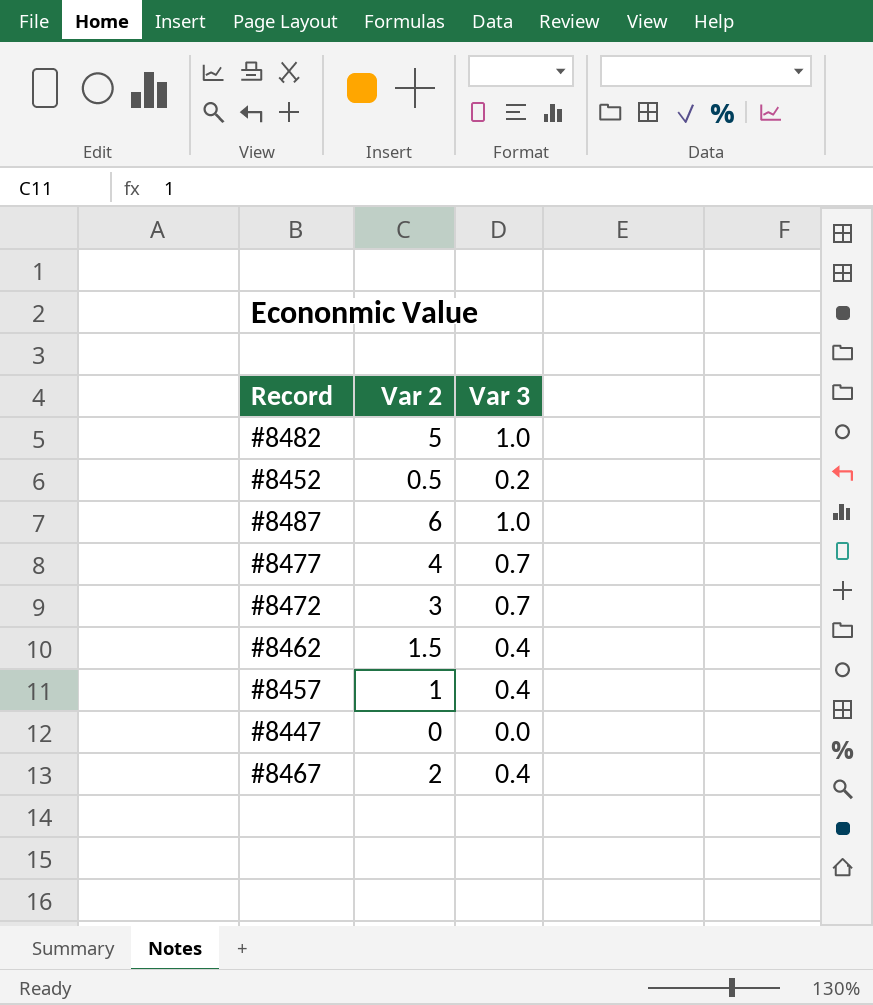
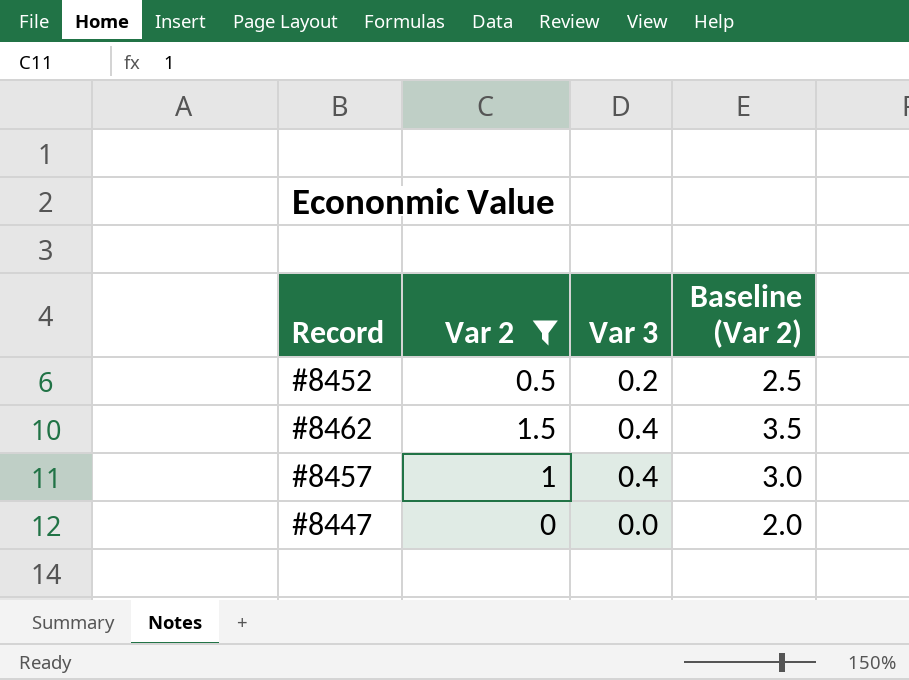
filter: none -> Var 2 <= 1.5
column Baseline (Var 2) | formula: none -> [Var 2] + 2

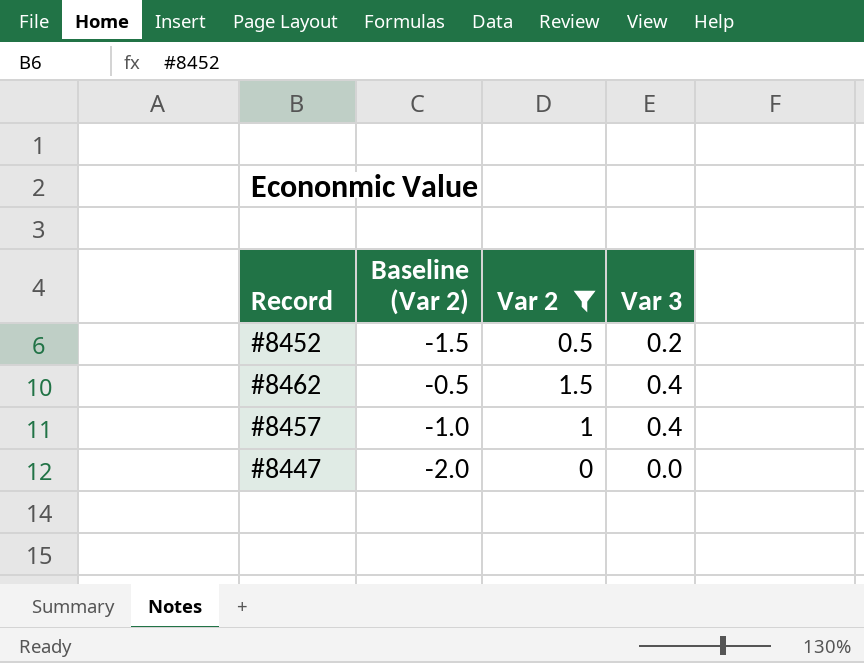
column Baseline (Var 2) | formula: [Var 2] + 2 -> [Var 2] - 2
column Baseline (Var 2) | position: 4 -> 2

